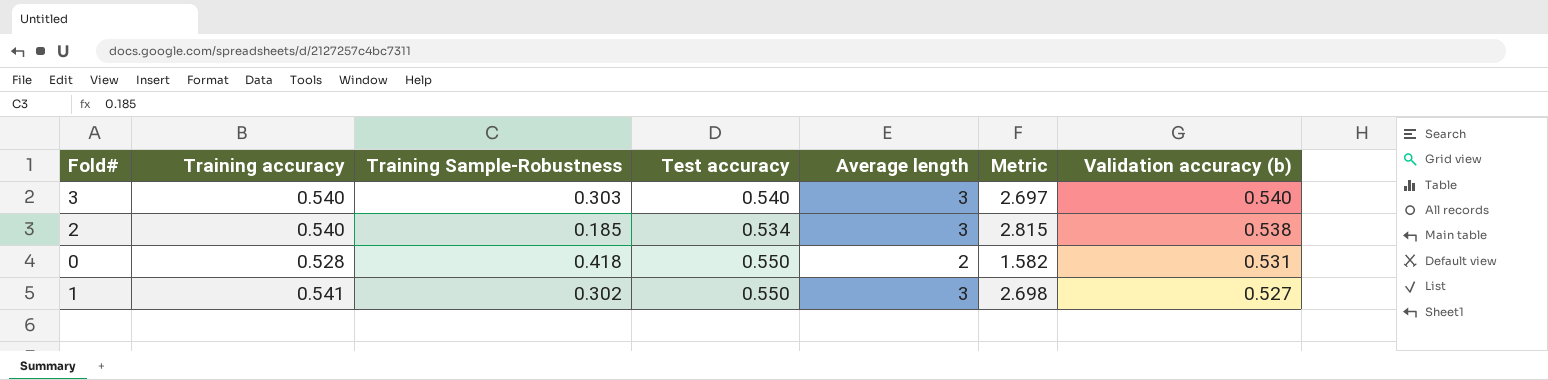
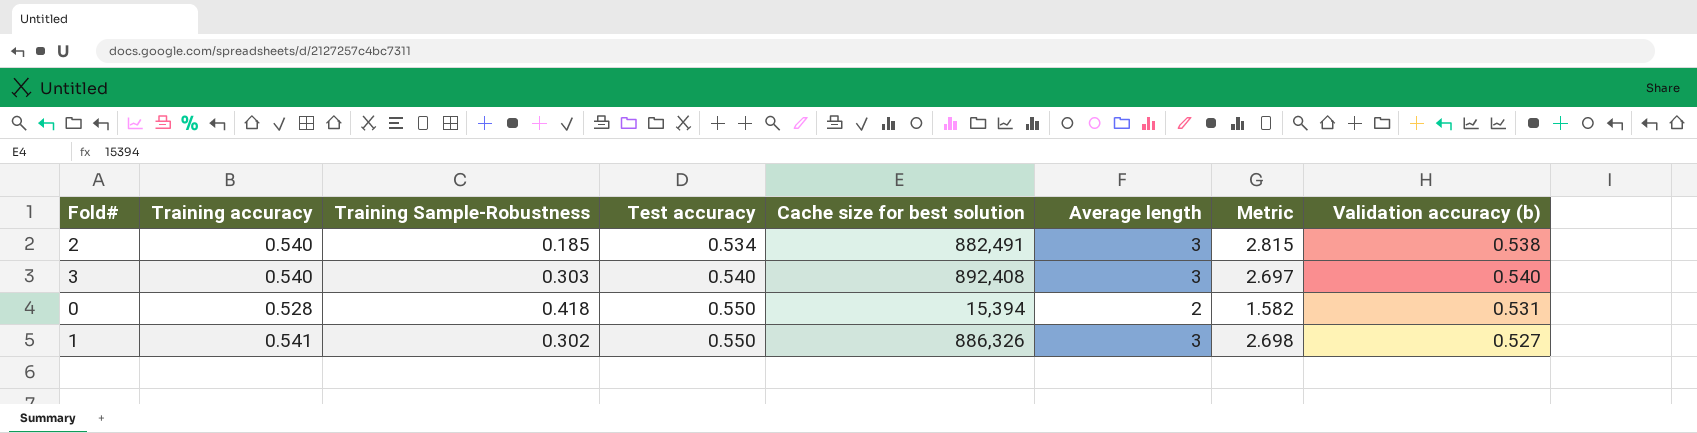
row order: Validation accuracy (b) descending -> Test accuracy ascending
column Cache size for best solution | position: none -> 5

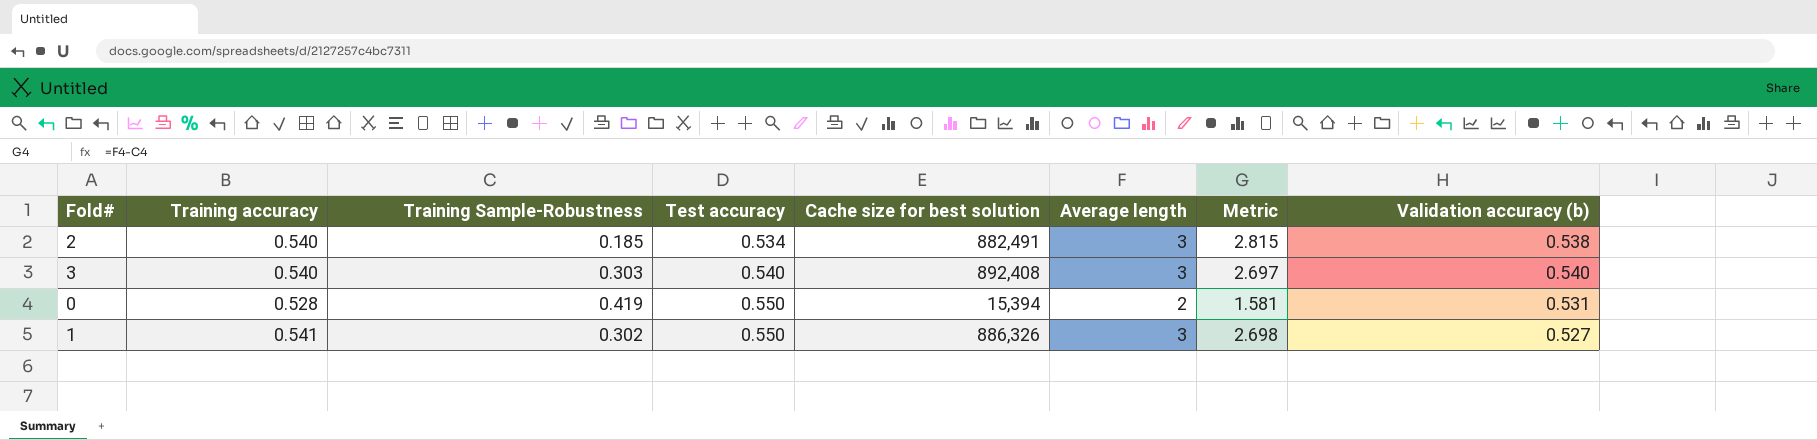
0 | Training Sample-Robustness: 0.418 -> 0.419
0 | Metric: 1.582 -> 1.581

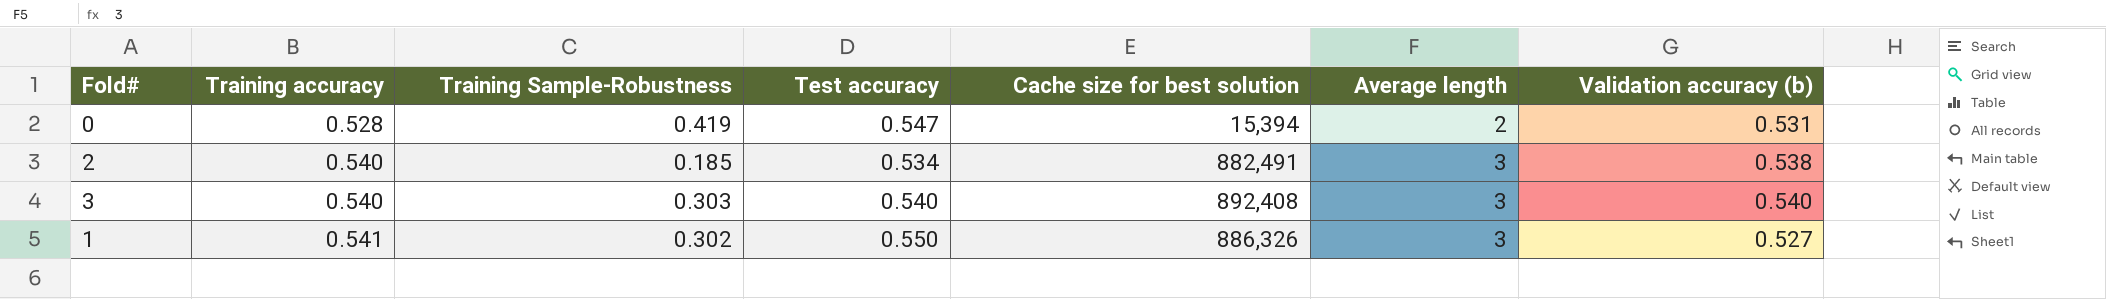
row order: Test accuracy ascending -> Training accuracy ascending
column Metric | formula: [Average length] - [Training Sample-Robustness] -> none
0 | Test accuracy: 0.550 -> 0.547

